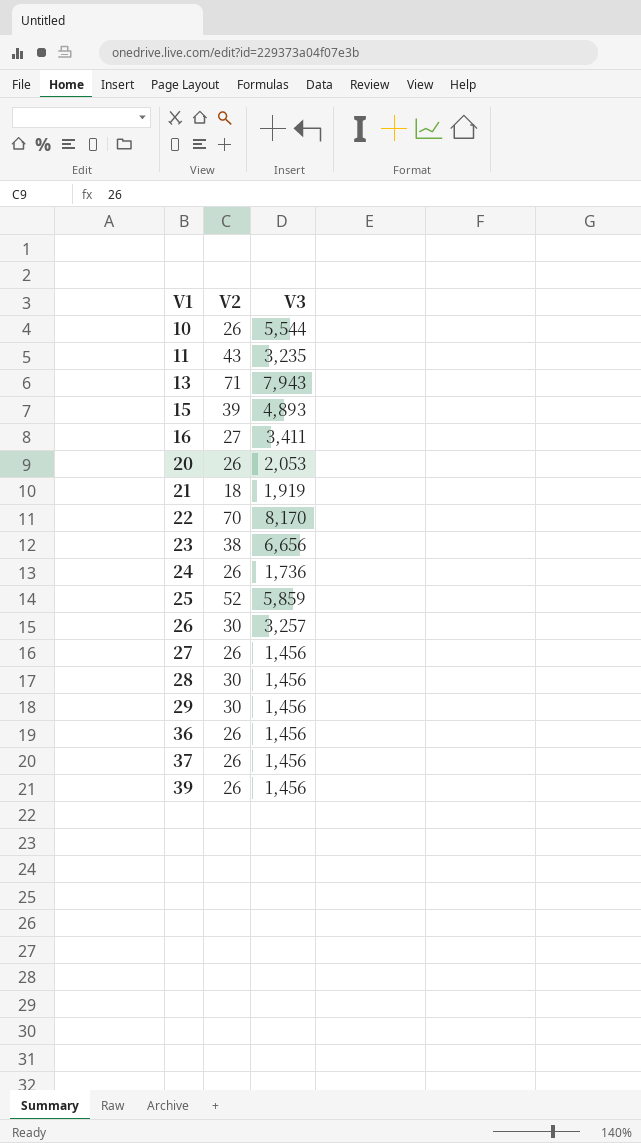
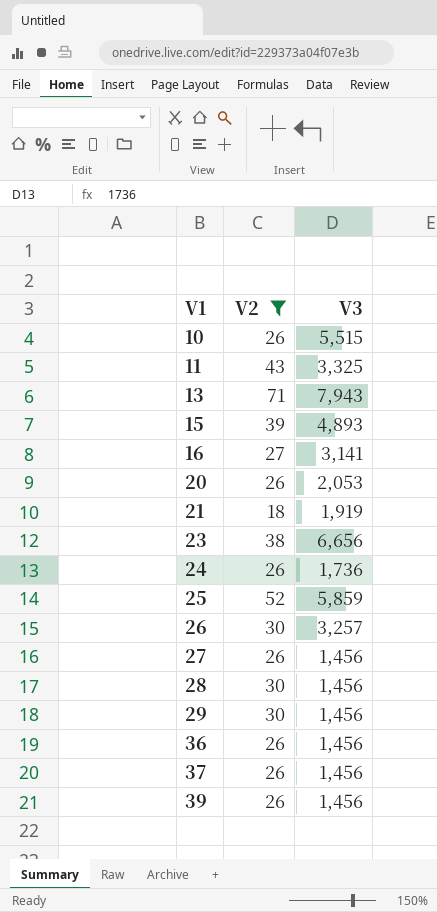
filter: none -> V2 != 70
10 | V3: 5,544 -> 5,515
11 | V3: 3,235 -> 3,325
16 | V3: 3,411 -> 3,141

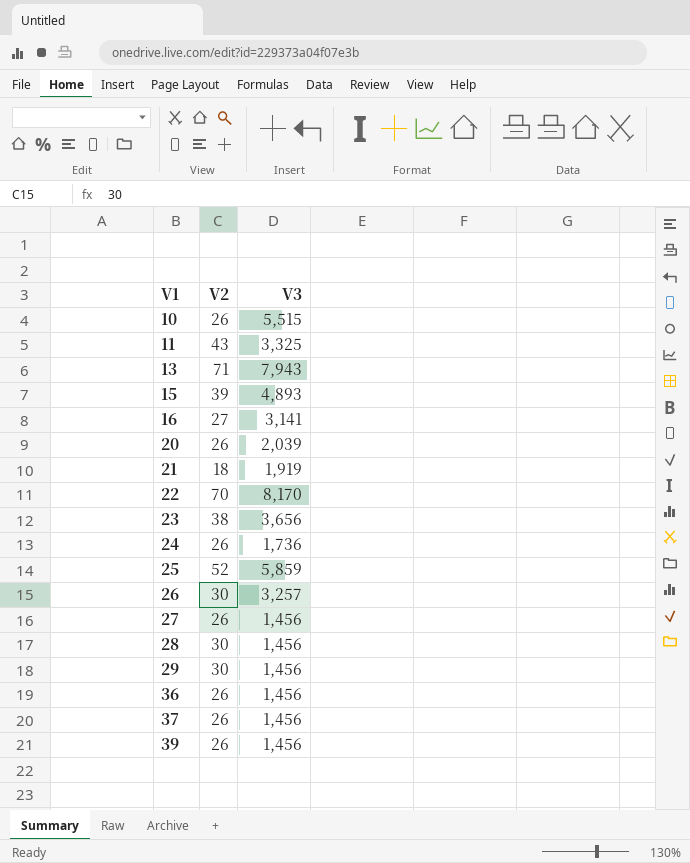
filter: V2 != 70 -> none
20 | V3: 2,053 -> 2,039
23 | V3: 6,656 -> 3,656

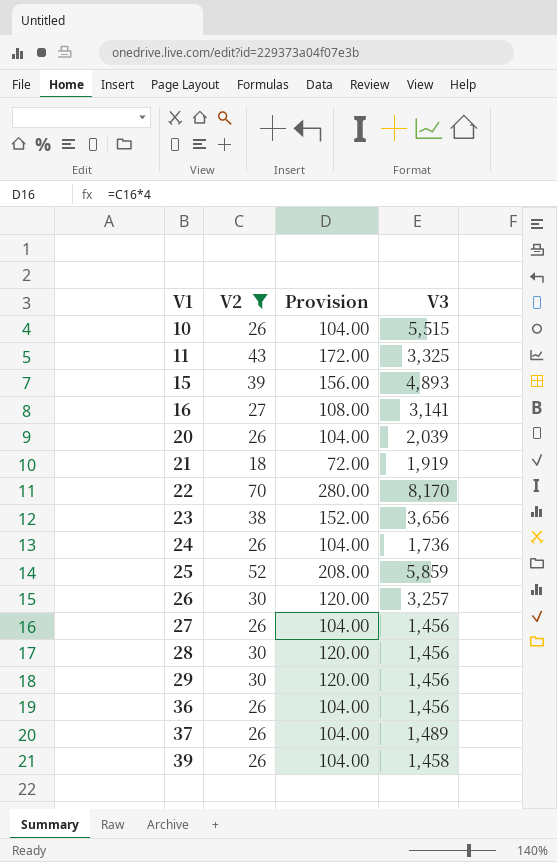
filter: none -> V2 != 71
column Provision | formula: none -> [V2] * 4
37 | V3: 1,456 -> 1,489
39 | V3: 1,456 -> 1,458

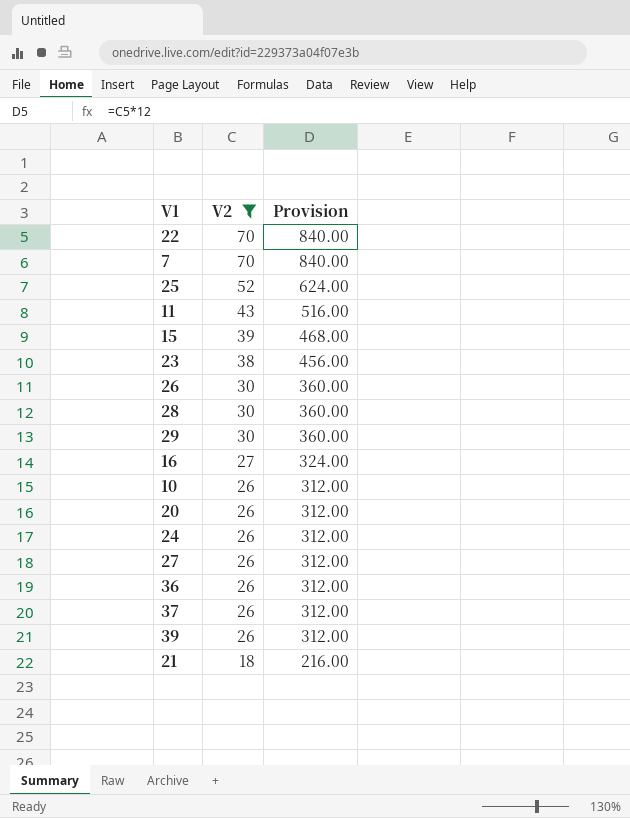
row order: V1 ascending -> V2 descending
column V3 | position: 4 -> none
column Provision | formula: [V2] * 4 -> [V2] * 12
row 7: none -> 70 | 840.00

